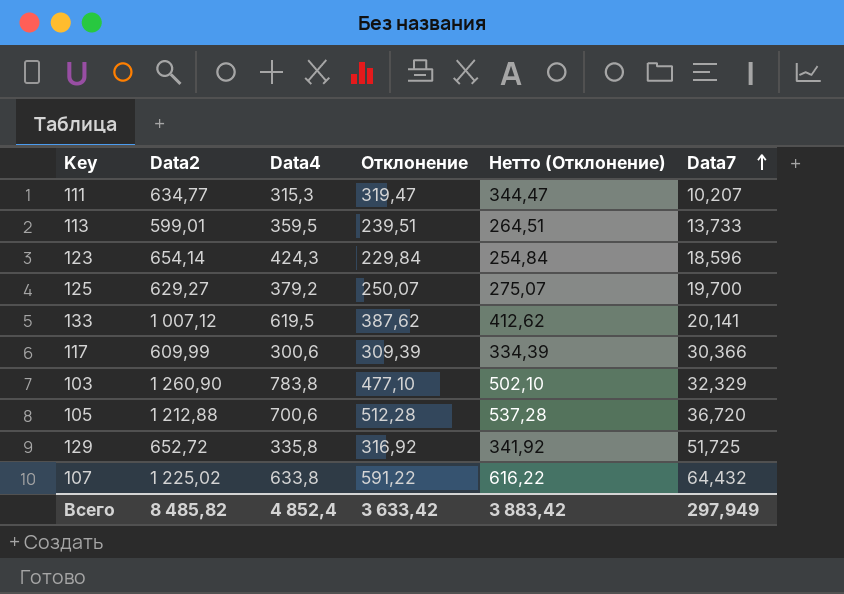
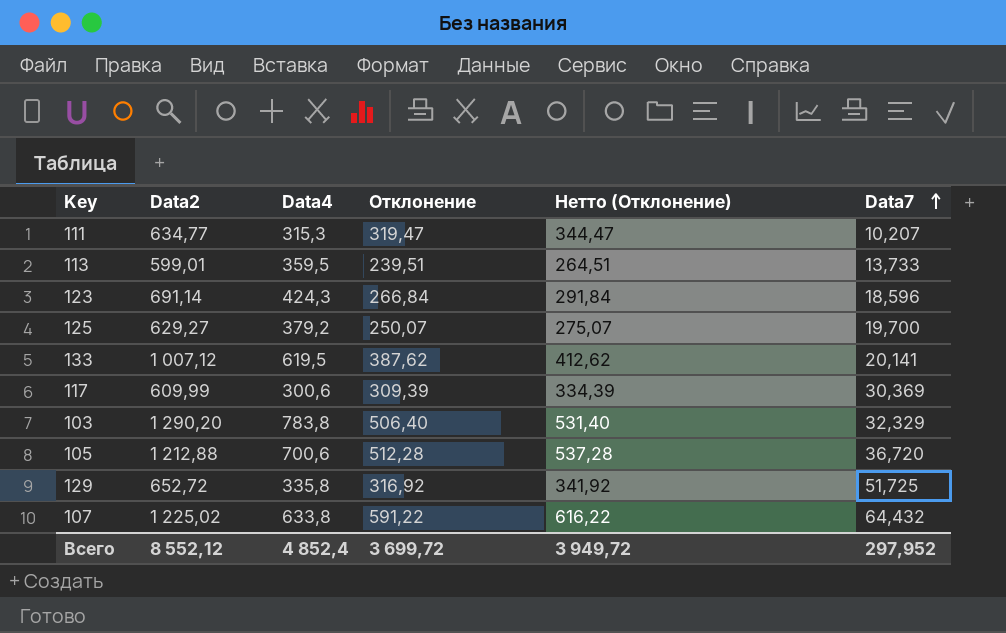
123 | Data2: 654,14 -> 691,14
123 | Отклонение: 229,84 -> 266,84
123 | Нетто (Отклонение): 254,84 -> 291,84
117 | Data7: 30,366 -> 30,369
103 | Data2: 1 260,90 -> 1 290,20
103 | Отклонение: 477,10 -> 506,40
103 | Нетто (Отклонение): 502,10 -> 531,40
Всего | Data2: 8 485,82 -> 8 552,12
Всего | Отклонение: 3 633,42 -> 3 699,72
Всего | Нетто (Отклонение): 3 883,42 -> 3 949,72
Всего | Data7: 297,949 -> 297,952

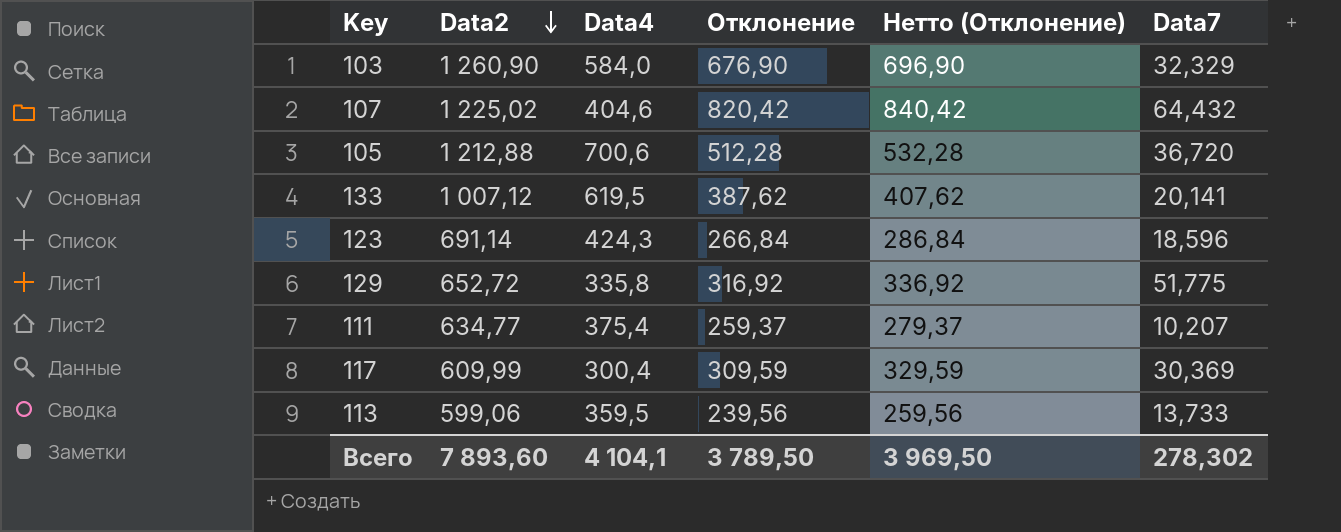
row order: Data7 ascending -> Data2 descending
column Нетто (Отклонение) | formula: [Отклонение] + 25 -> [Отклонение] + 20
row 125: 629,27 | 379,2 | 250,07 | 275,07 | 19,700 -> none
103 | Data2: 1 290,20 -> 1 260,90
103 | Data4: 783,8 -> 584,0
103 | Отклонение: 506,40 -> 676,90
107 | Data4: 633,8 -> 404,6
107 | Отклонение: 591,22 -> 820,42
129 | Data7: 51,725 -> 51,775
111 | Data4: 315,3 -> 375,4
111 | Отклонение: 319,47 -> 259,37
117 | Data4: 300,6 -> 300,4
117 | Отклонение: 309,39 -> 309,59
113 | Data2: 599,01 -> 599,06
113 | Отклонение: 239,51 -> 239,56
Всего | Data2: 8 552,12 -> 7 893,60
Всего | Data4: 4 852,4 -> 4 104,1
Всего | Отклонение: 3 699,72 -> 3 789,50
Всего | Нетто (Отклонение): 3 949,72 -> 3 969,50
Всего | Data7: 297,952 -> 278,302

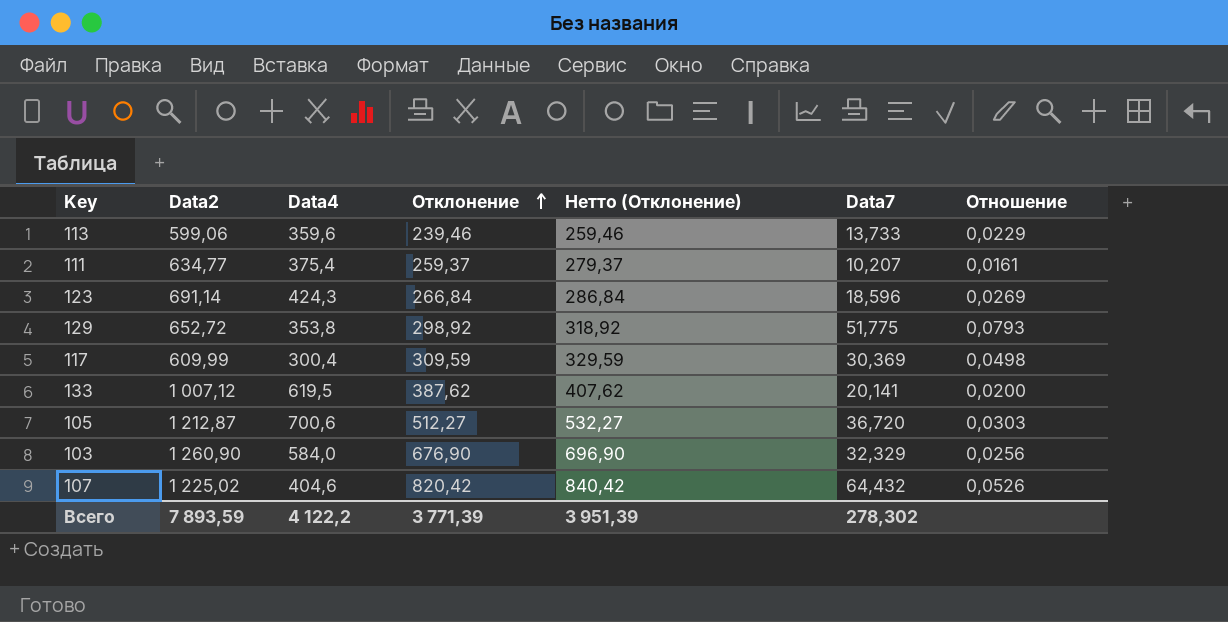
row order: Data2 descending -> Отклонение ascending
column Отношение | formula: none -> [Data7] / [Data2]
113 | Data4: 359,5 -> 359,6
113 | Отклонение: 239,56 -> 239,46
113 | Нетто (Отклонение): 259,56 -> 259,46
129 | Data4: 335,8 -> 353,8
129 | Отклонение: 316,92 -> 298,92
129 | Нетто (Отклонение): 336,92 -> 318,92
105 | Data2: 1 212,88 -> 1 212,87
105 | Отклонение: 512,28 -> 512,27
105 | Нетто (Отклонение): 532,28 -> 532,27
Всего | Data2: 7 893,60 -> 7 893,59
Всего | Data4: 4 104,1 -> 4 122,2
Всего | Отклонение: 3 789,50 -> 3 771,39
Всего | Нетто (Отклонение): 3 969,50 -> 3 951,39

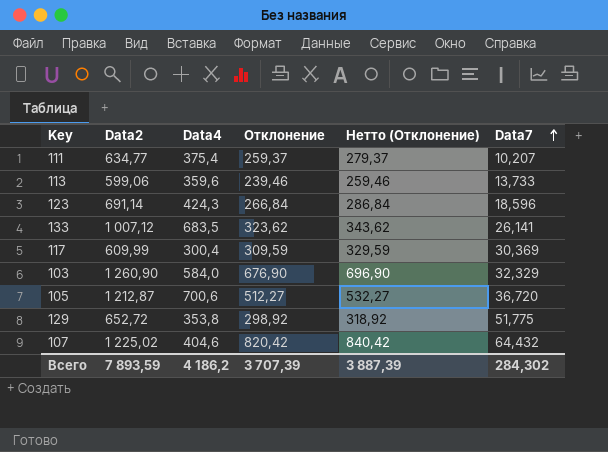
row order: Отклонение ascending -> Data7 ascending
column Отношение | formula: [Data7] / [Data2] -> none
133 | Data4: 619,5 -> 683,5
133 | Отклонение: 387,62 -> 323,62
133 | Нетто (Отклонение): 407,62 -> 343,62
133 | Data7: 20,141 -> 26,141
Всего | Data4: 4 122,2 -> 4 186,2
Всего | Отклонение: 3 771,39 -> 3 707,39
Всего | Нетто (Отклонение): 3 951,39 -> 3 887,39
Всего | Data7: 278,302 -> 284,302

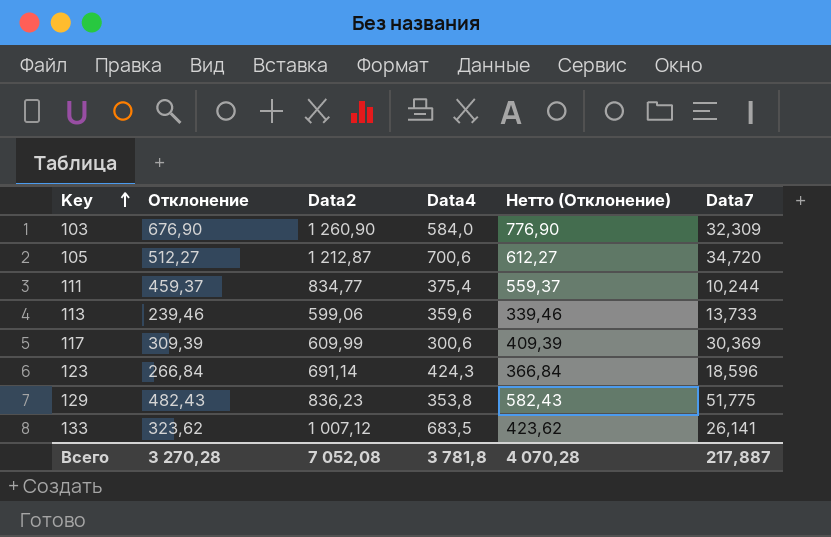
row order: Data7 ascending -> Key ascending
column Отклонение | position: 4 -> 2
column Нетто (Отклонение) | formula: [Отклонение] + 20 -> [Отклонение] + 100
row 107: 1 225,02 | 404,6 | 820,42 | 840,42 | 64,432 -> none
103 | Data7: 32,329 -> 32,309
105 | Data7: 36,720 -> 34,720
111 | Отклонение: 259,37 -> 459,37
111 | Data2: 634,77 -> 834,77
111 | Data7: 10,207 -> 10,244
117 | Отклонение: 309,59 -> 309,39
117 | Data4: 300,4 -> 300,6
129 | Отклонение: 298,92 -> 482,43
129 | Data2: 652,72 -> 836,23
Всего | Отклонение: 3 707,39 -> 3 270,28
Всего | Data2: 7 893,59 -> 7 052,08
Всего | Data4: 4 186,2 -> 3 781,8
Всего | Нетто (Отклонение): 3 887,39 -> 4 070,28
Всего | Data7: 284,302 -> 217,887

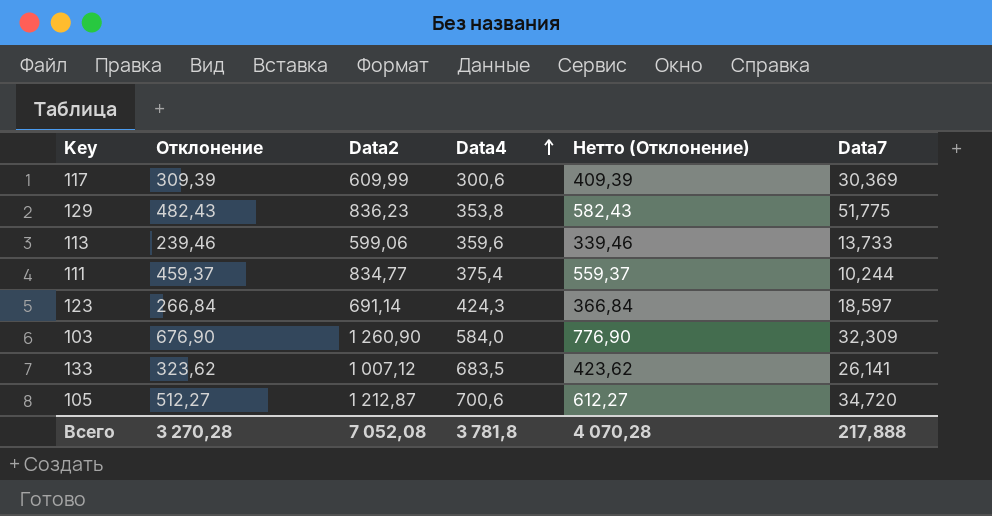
row order: Key ascending -> Data4 ascending
123 | Data7: 18,596 -> 18,597
Всего | Data7: 217,887 -> 217,888

